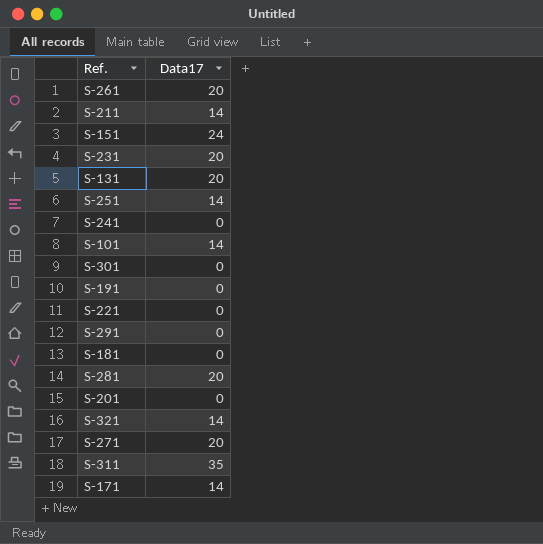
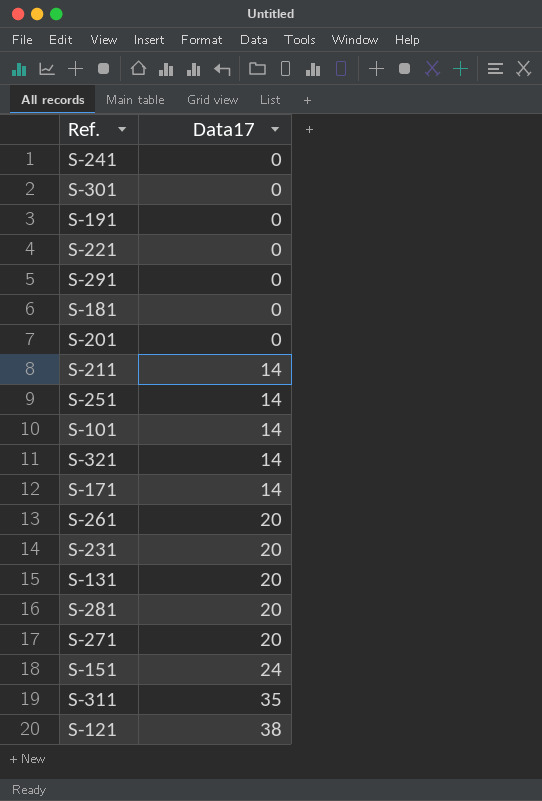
row order: none -> Data17 ascending
row S-121: none -> 38

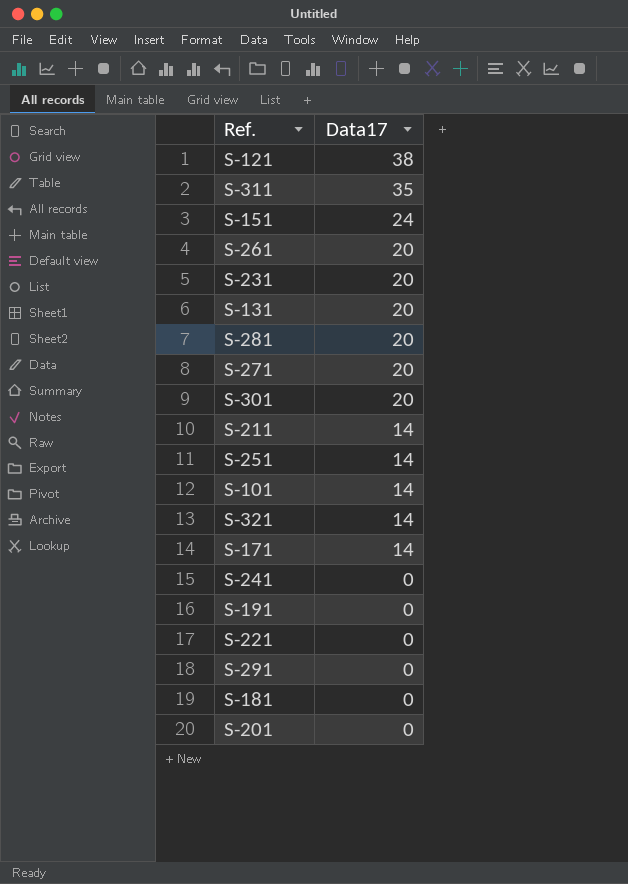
row order: Data17 ascending -> Data17 descending
S-301 | Data17: 0 -> 20

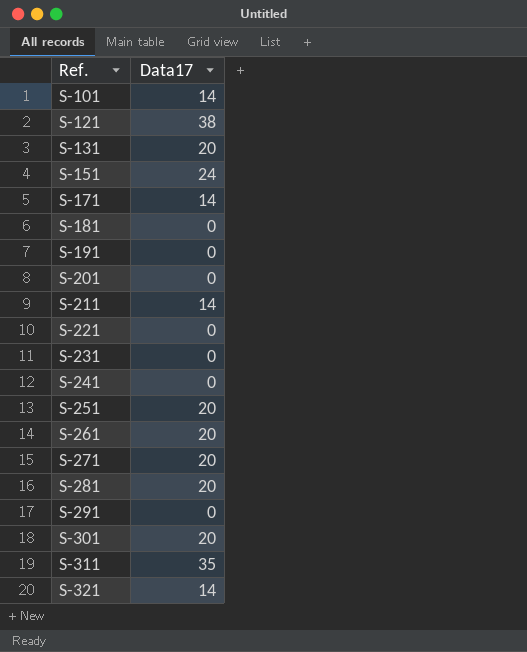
row order: Data17 descending -> Ref. ascending
S-231 | Data17: 20 -> 0
S-251 | Data17: 14 -> 20

